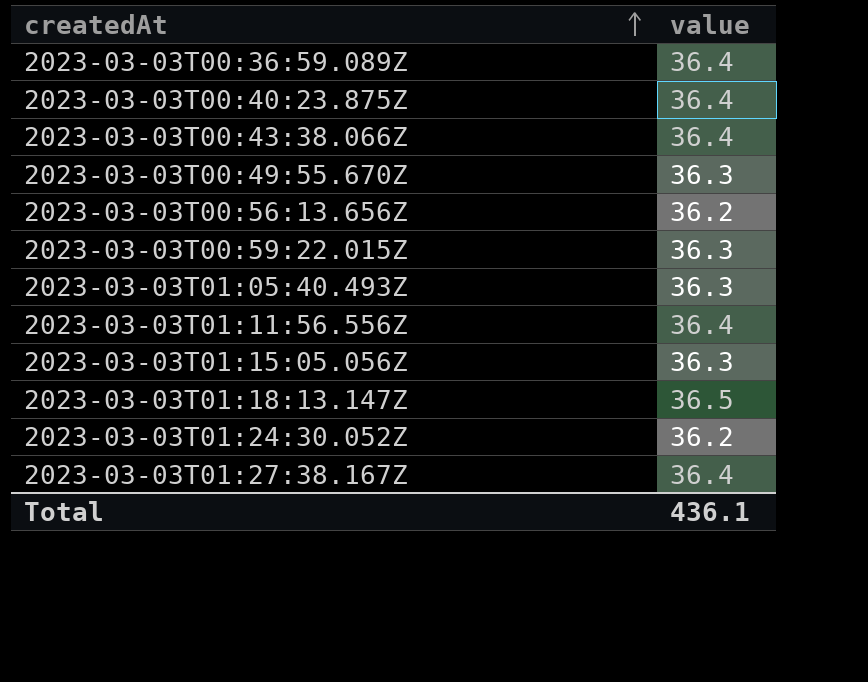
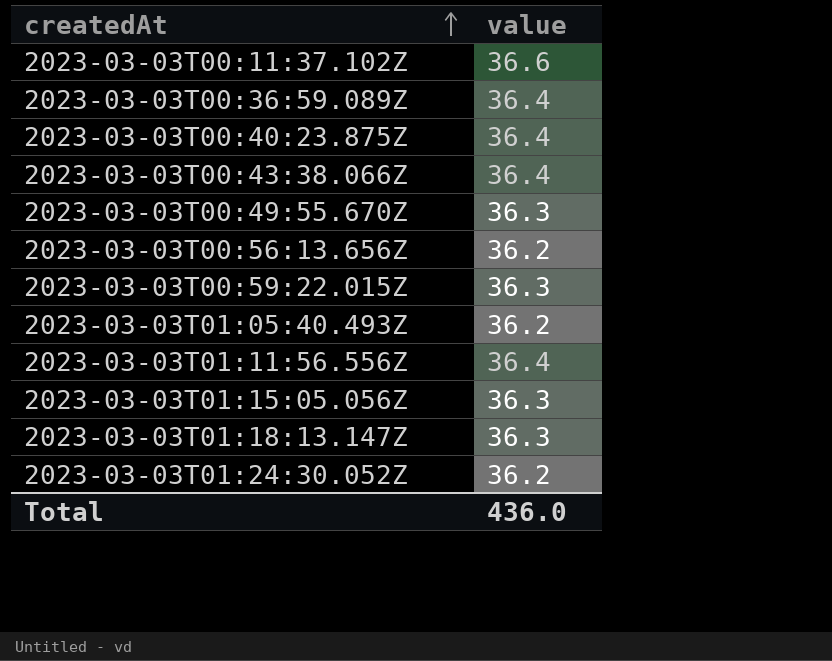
row 2023-03-03T01:27:38.167Z: 36.4 -> none
row 2023-03-03T00:11:37.102Z: none -> 36.6
2023-03-03T01:05:40.493Z | value: 36.3 -> 36.2
2023-03-03T01:18:13.147Z | value: 36.5 -> 36.3
Total | value: 436.1 -> 436.0

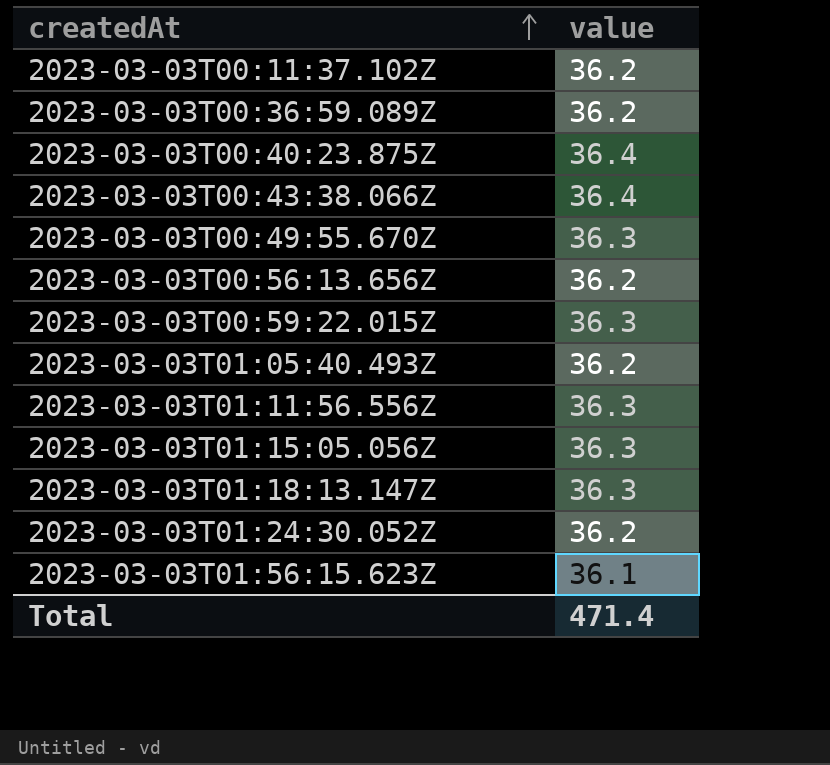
2023-03-03T00:11:37.102Z | value: 36.6 -> 36.2
2023-03-03T00:36:59.089Z | value: 36.4 -> 36.2
2023-03-03T01:11:56.556Z | value: 36.4 -> 36.3
row 2023-03-03T01:56:15.623Z: none -> 36.1
Total | value: 436.0 -> 471.4

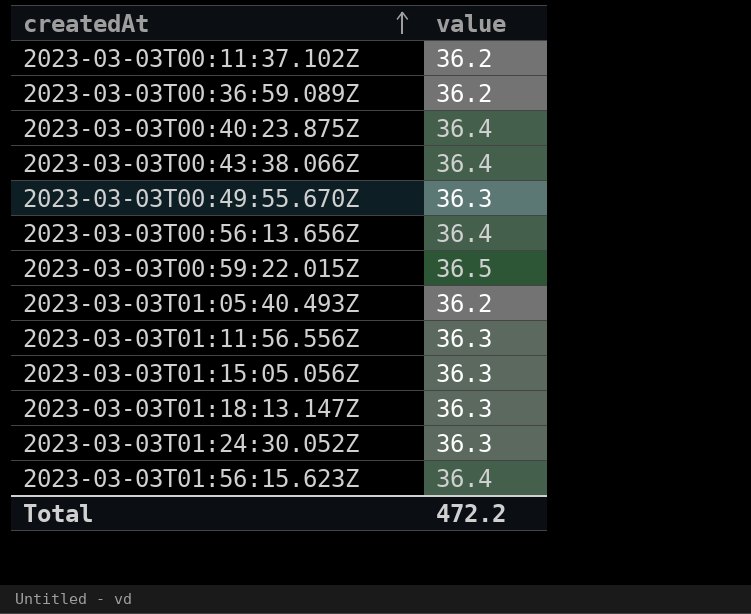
2023-03-03T00:56:13.656Z | value: 36.2 -> 36.4
2023-03-03T00:59:22.015Z | value: 36.3 -> 36.5
2023-03-03T01:24:30.052Z | value: 36.2 -> 36.3
2023-03-03T01:56:15.623Z | value: 36.1 -> 36.4
Total | value: 471.4 -> 472.2

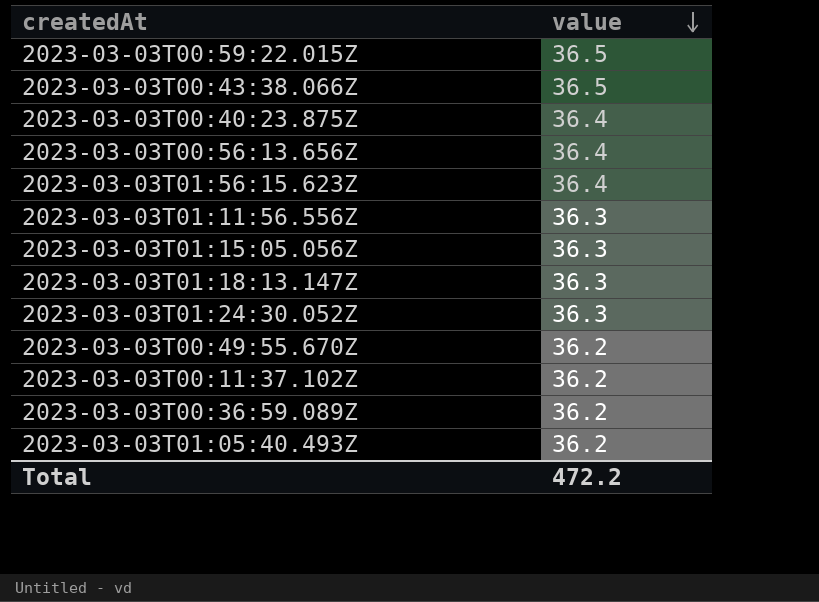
row order: createdAt ascending -> value descending
2023-03-03T00:43:38.066Z | value: 36.4 -> 36.5
2023-03-03T00:49:55.670Z | value: 36.3 -> 36.2

